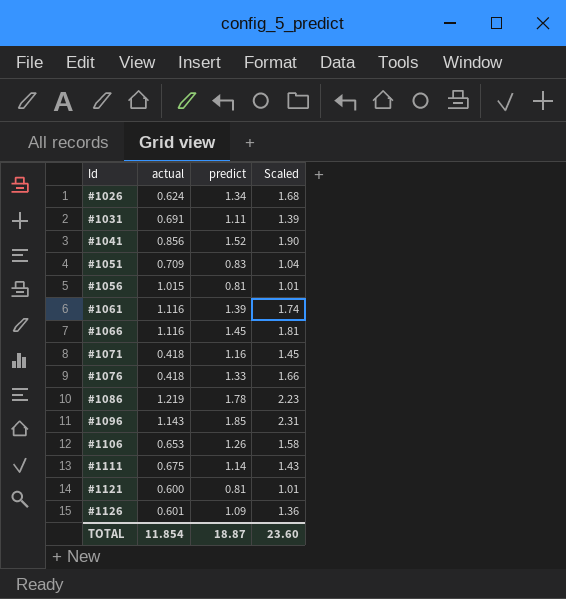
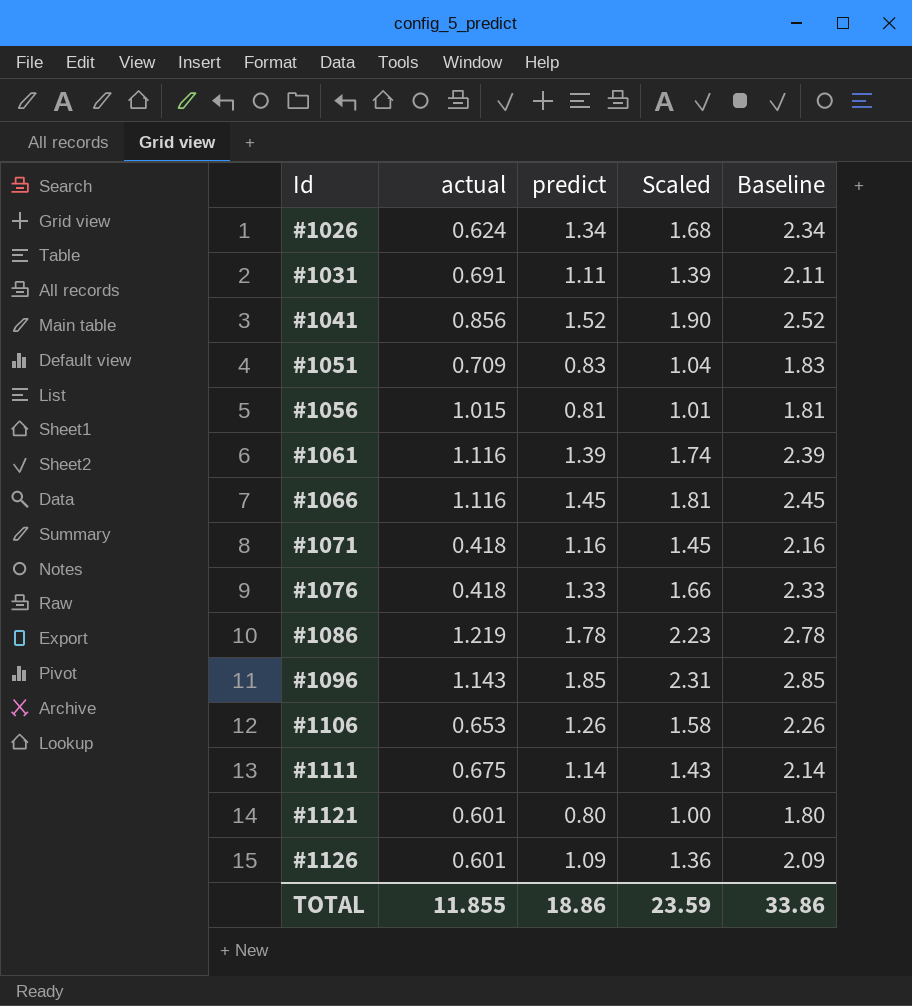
column Baseline | formula: none -> [predict] + 1
#1121 | actual: 0.600 -> 0.601
#1121 | predict: 0.81 -> 0.80
#1121 | Scaled: 1.01 -> 1.00
TOTAL | actual: 11.854 -> 11.855
TOTAL | predict: 18.87 -> 18.86
TOTAL | Scaled: 23.60 -> 23.59

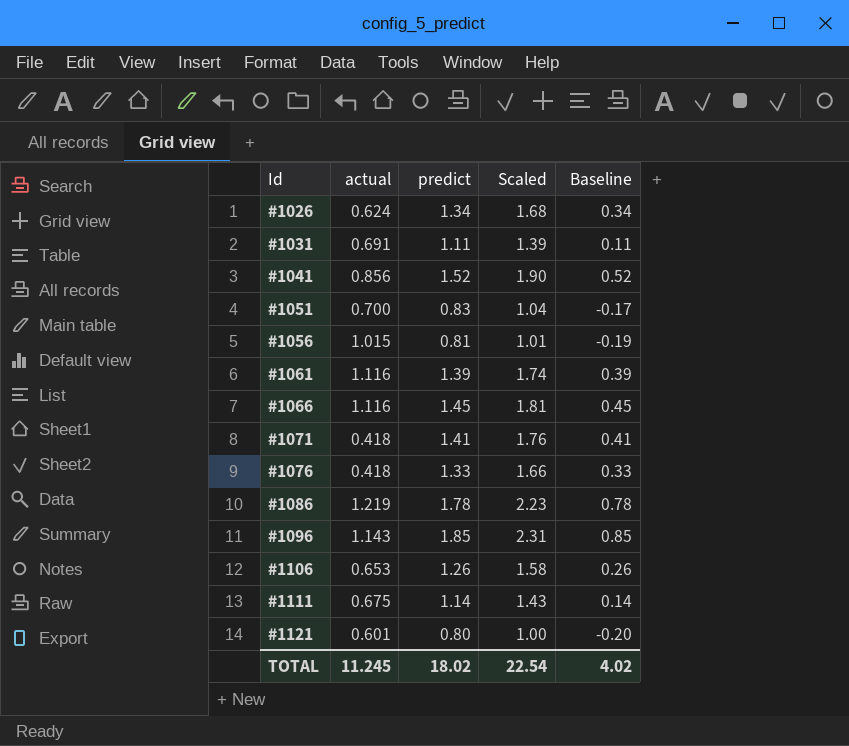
column Baseline | formula: [predict] + 1 -> [predict] - 1
row #1126: 0.601 | 1.09 | 1.36 | 2.09 -> none
#1051 | actual: 0.709 -> 0.700
#1071 | predict: 1.16 -> 1.41
#1071 | Scaled: 1.45 -> 1.76
TOTAL | actual: 11.855 -> 11.245
TOTAL | predict: 18.86 -> 18.02
TOTAL | Scaled: 23.59 -> 22.54
TOTAL | Baseline: 33.86 -> 4.02

